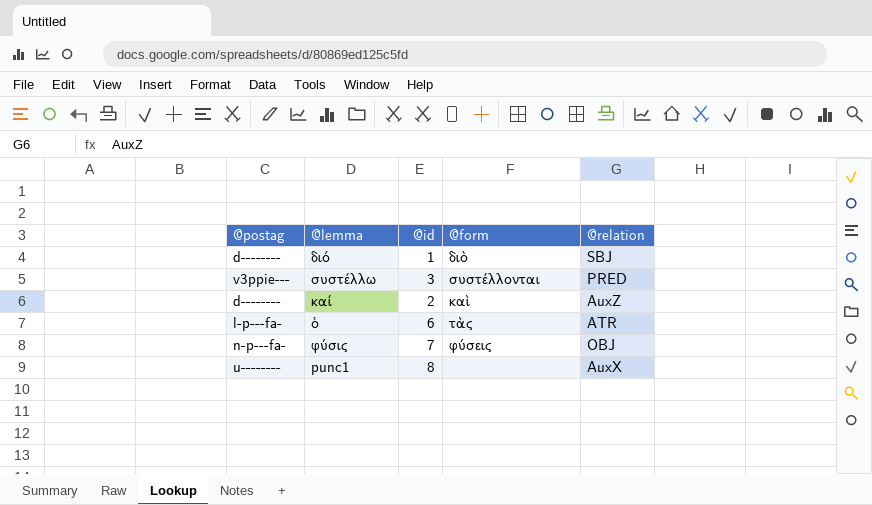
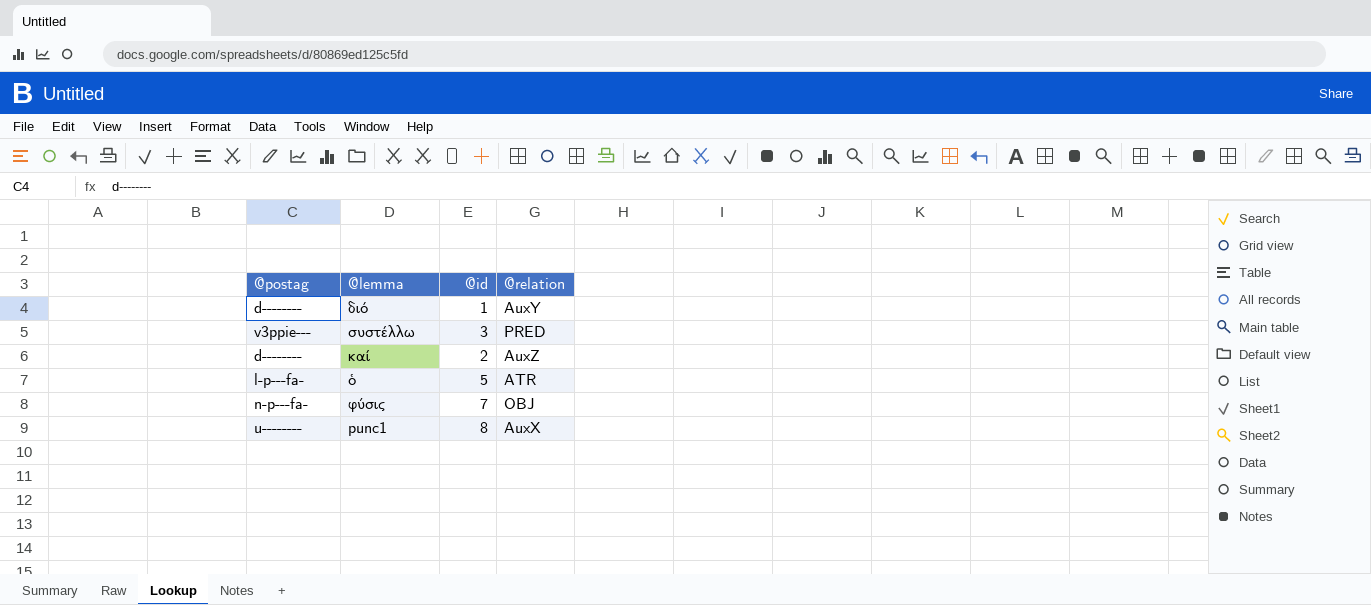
column @form | position: 4 -> none
διό | @relation: SBJ -> AuxY
ὁ | @id: 6 -> 5

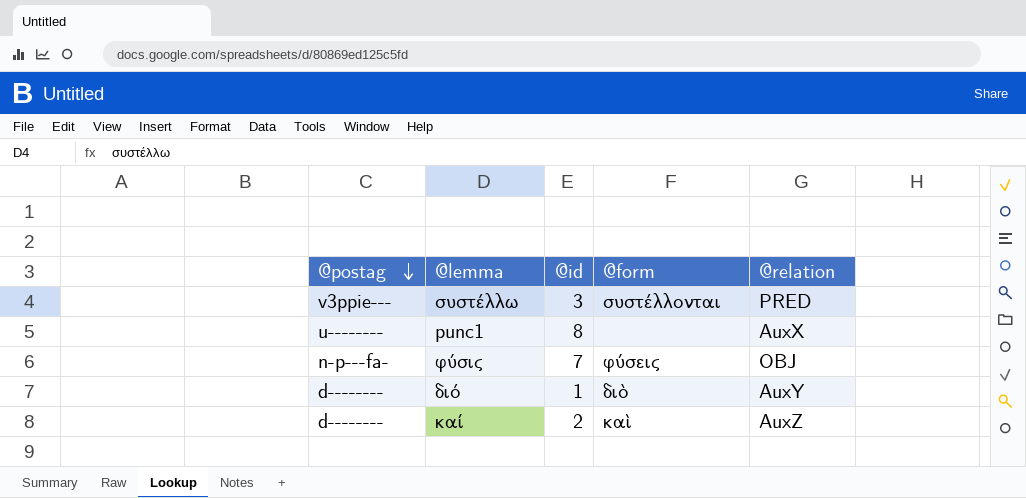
row order: none -> @postag descending
column @form | position: none -> 4
row ὁ: l-p---fa- | 5 | ATR -> none

